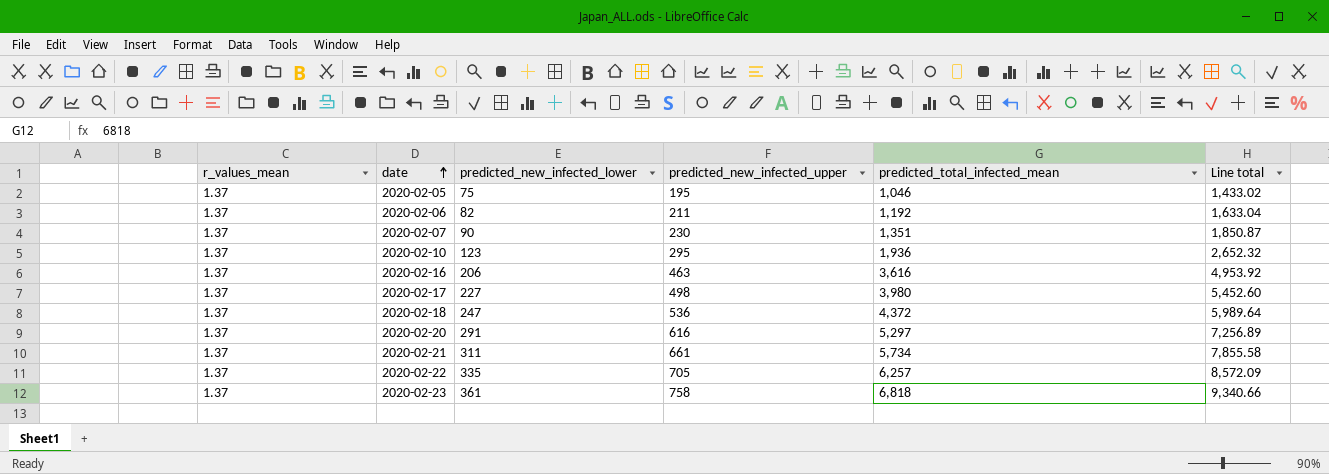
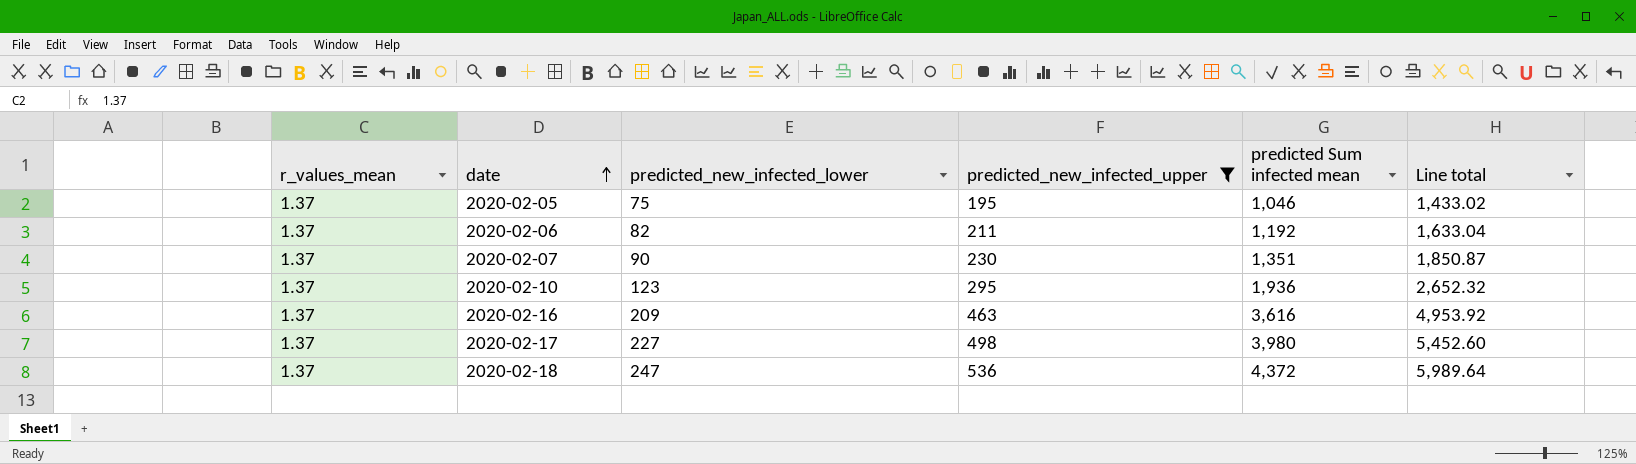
filter: none -> predicted_new_infected_upper <= 536
column name: predicted_total_infected_mean -> predicted Sum infected mean
2020-02-16 | predicted_new_infected_lower: 206 -> 209

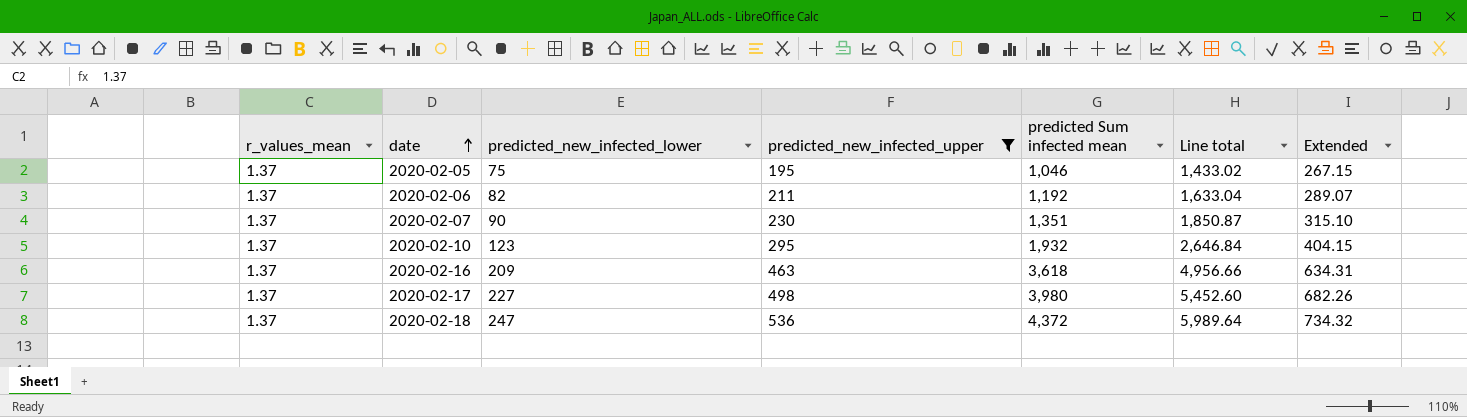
column Extended | formula: none -> [r_values_mean] * [predicted_new_infected_upper]
2020-02-10 | predicted Sum infected mean: 1,936 -> 1,932
2020-02-10 | Line total: 2,652.32 -> 2,646.84
2020-02-16 | predicted Sum infected mean: 3,616 -> 3,618
2020-02-16 | Line total: 4,953.92 -> 4,956.66

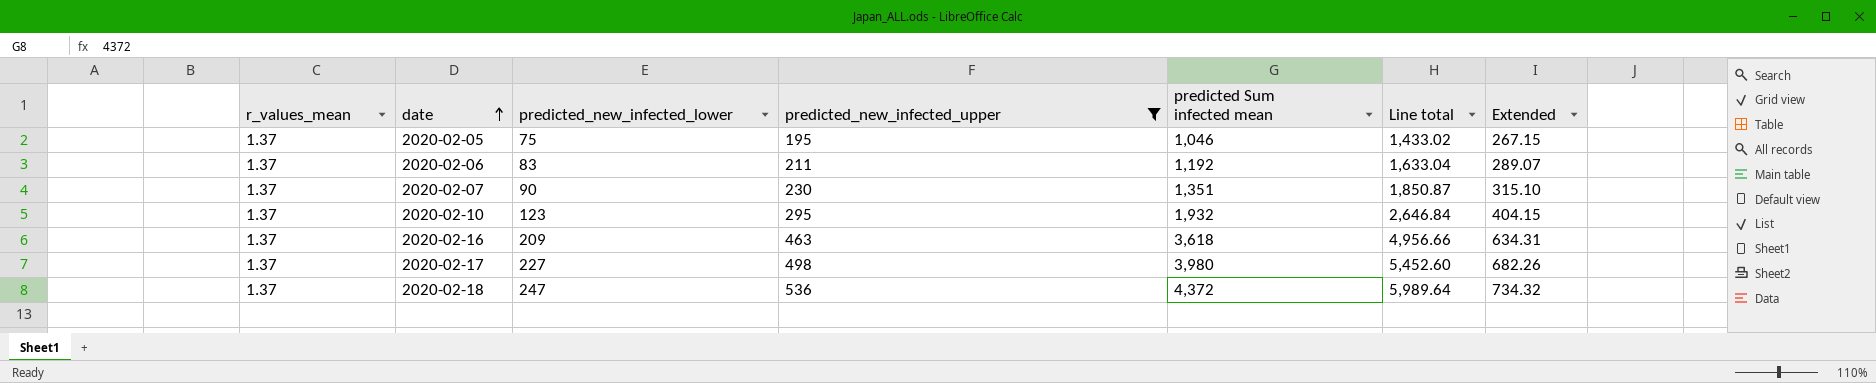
2020-02-06 | predicted_new_infected_lower: 82 -> 83

